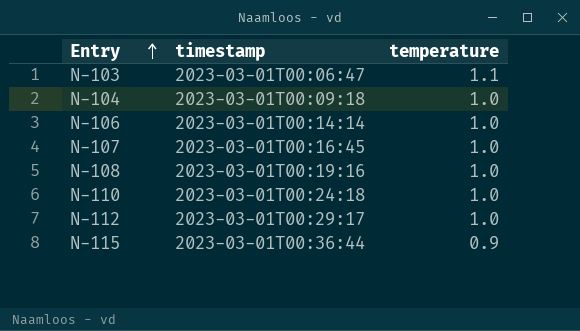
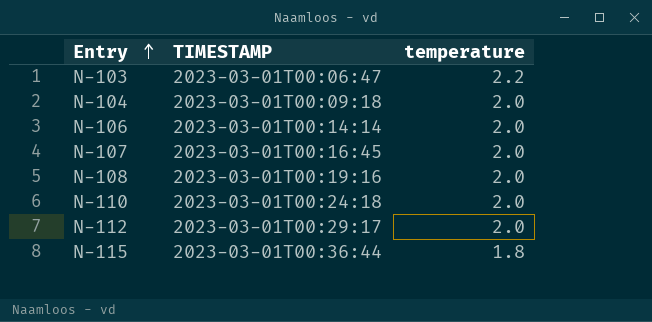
column name: timestamp -> TIMESTAMP
N-103 | temperature: 1.1 -> 2.2
N-104 | temperature: 1.0 -> 2.0
N-106 | temperature: 1.0 -> 2.0
N-107 | temperature: 1.0 -> 2.0
N-108 | temperature: 1.0 -> 2.0
N-110 | temperature: 1.0 -> 2.0
N-112 | temperature: 1.0 -> 2.0
N-115 | temperature: 0.9 -> 1.8

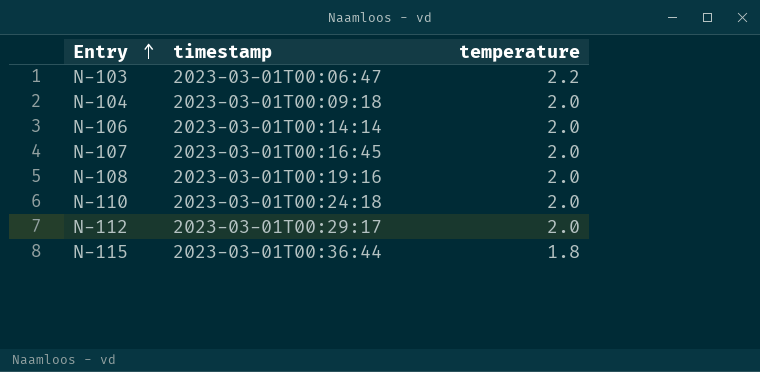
column name: TIMESTAMP -> timestamp

